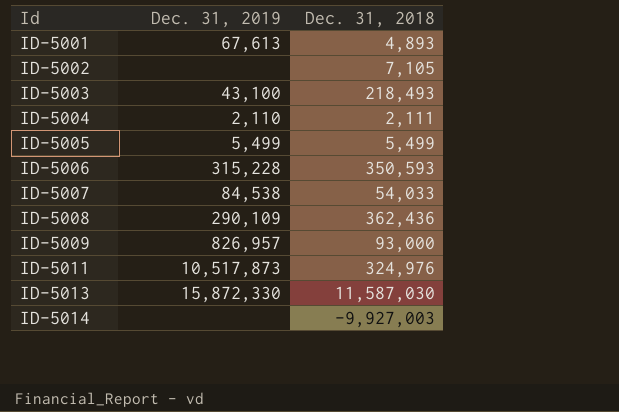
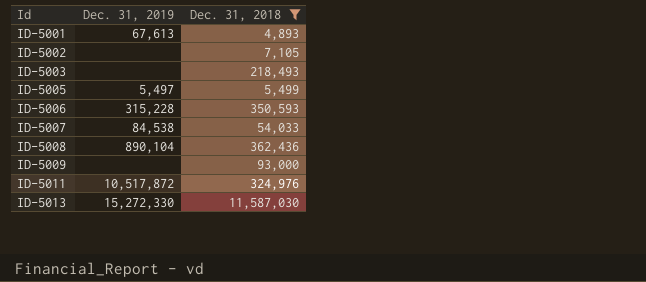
filter: none -> Dec. 31, 2018 >= 4,893
ID-5003 | Dec. 31, 2019: 43,100 -> none
ID-5005 | Dec. 31, 2019: 5,499 -> 5,497
ID-5008 | Dec. 31, 2019: 290,109 -> 890,104
ID-5009 | Dec. 31, 2019: 826,957 -> none
ID-5011 | Dec. 31, 2019: 10,517,873 -> 10,517,872
ID-5013 | Dec. 31, 2019: 15,872,330 -> 15,272,330

